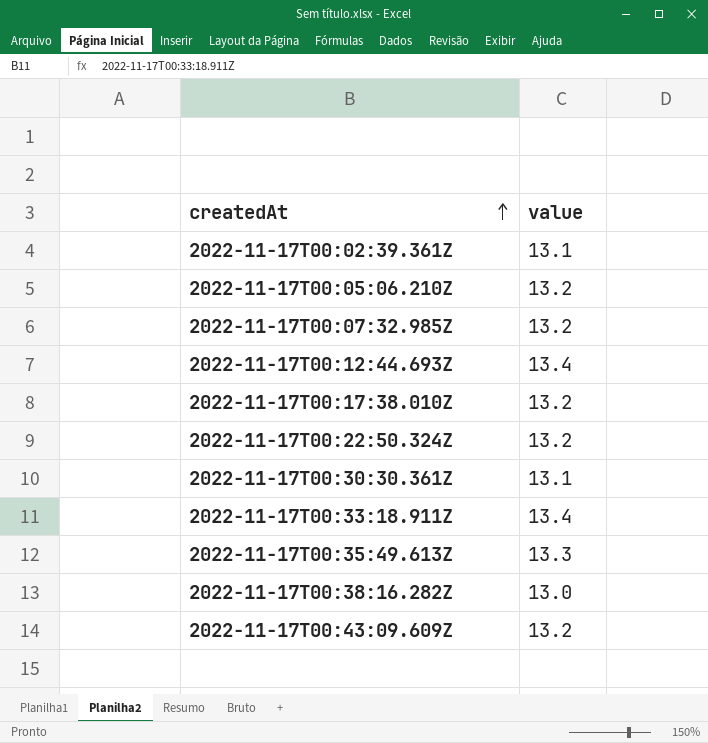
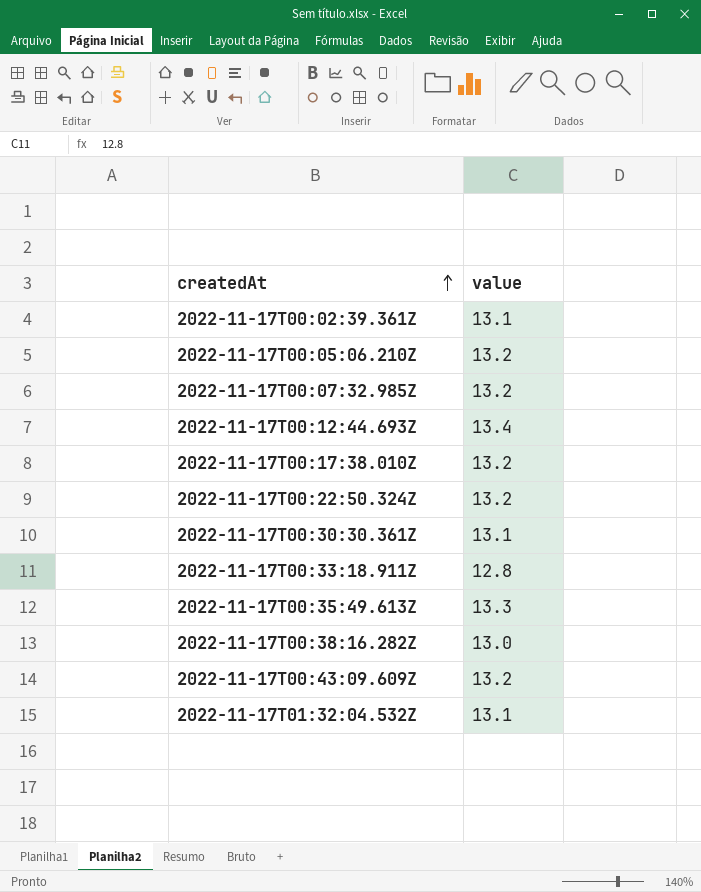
2022-11-17T00:33:18.911Z | value: 13.4 -> 12.8
row 2022-11-17T01:32:04.532Z: none -> 13.1

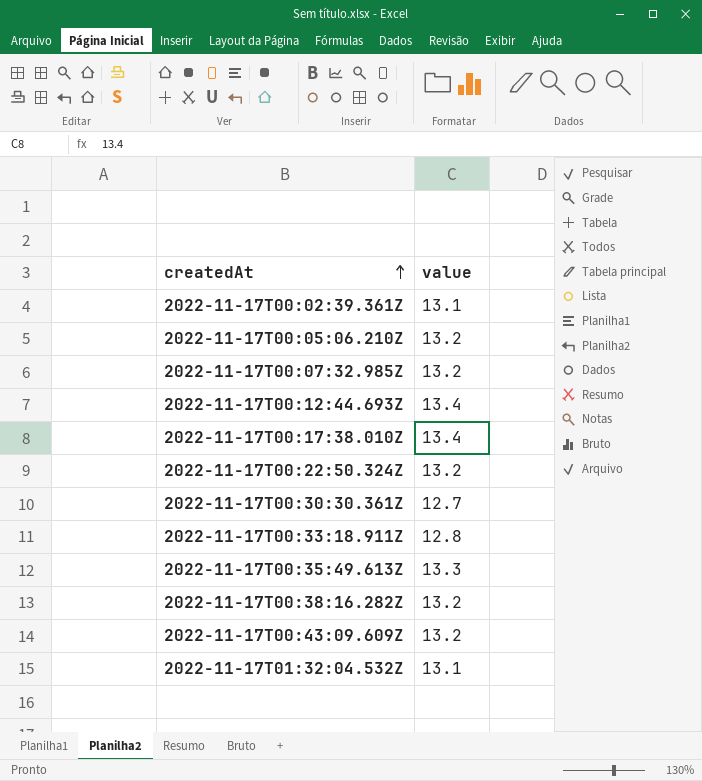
2022-11-17T00:17:38.010Z | value: 13.2 -> 13.4
2022-11-17T00:30:30.361Z | value: 13.1 -> 12.7
2022-11-17T00:38:16.282Z | value: 13.0 -> 13.2

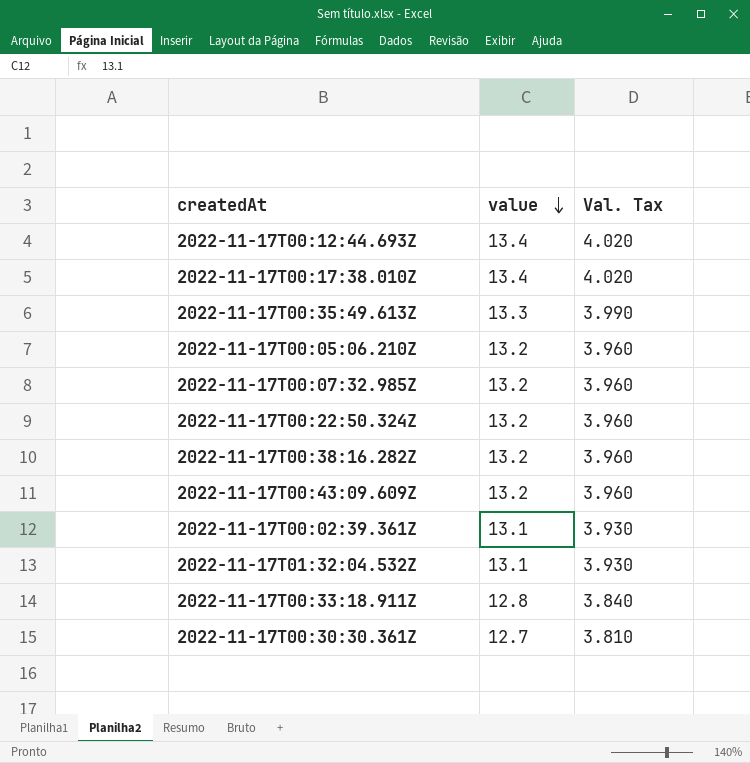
row order: createdAt ascending -> value descending
column Val. Tax | formula: none -> [value] * 0.3

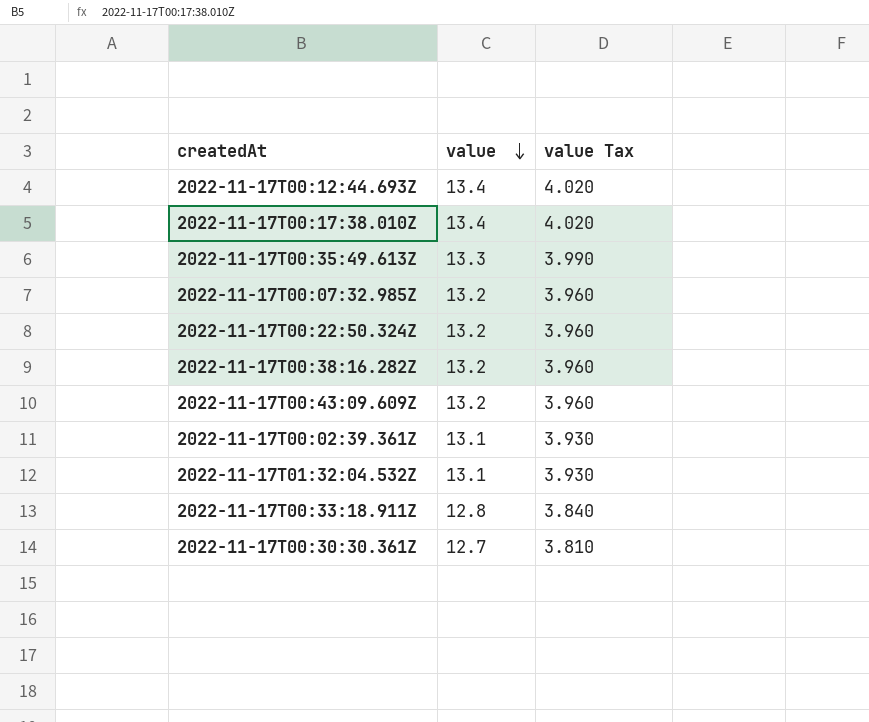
column name: Val. Tax -> value Tax
row 2022-11-17T00:05:06.210Z: 13.2 | 3.960 -> none

